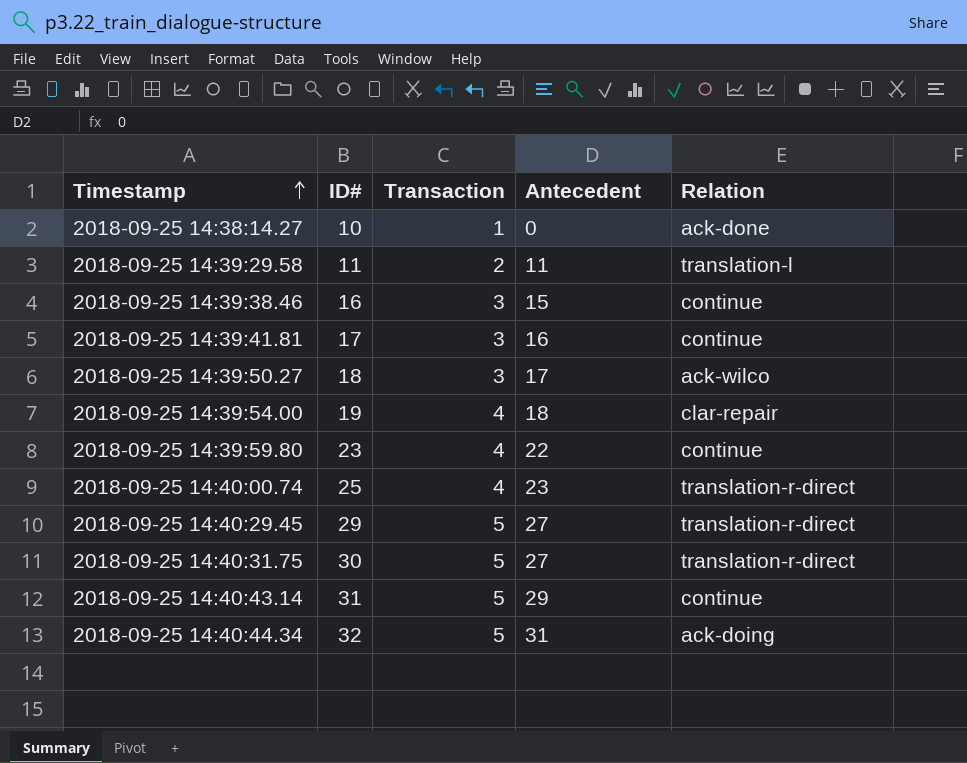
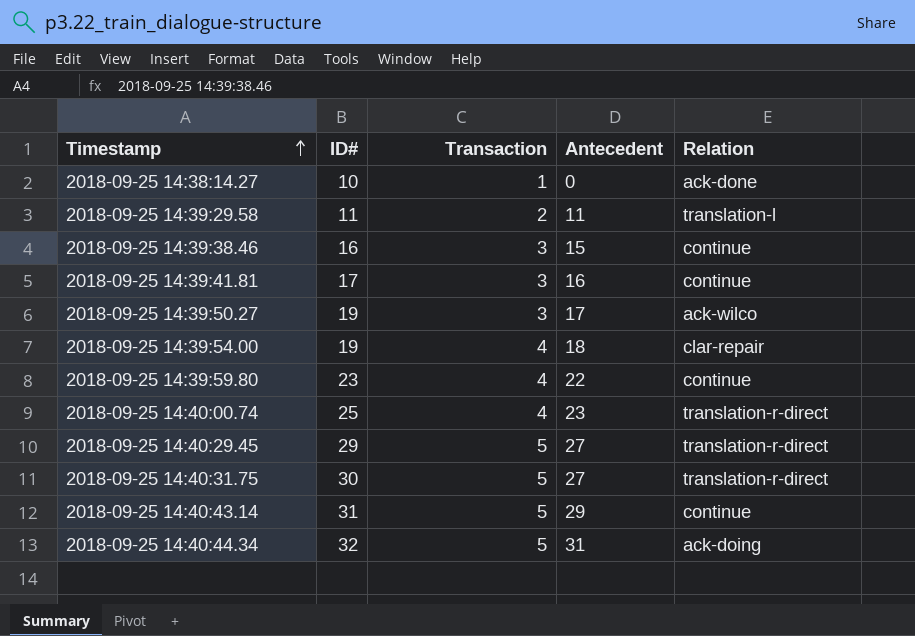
2018-09-25 14:39:50.27 | ID#: 18 -> 19

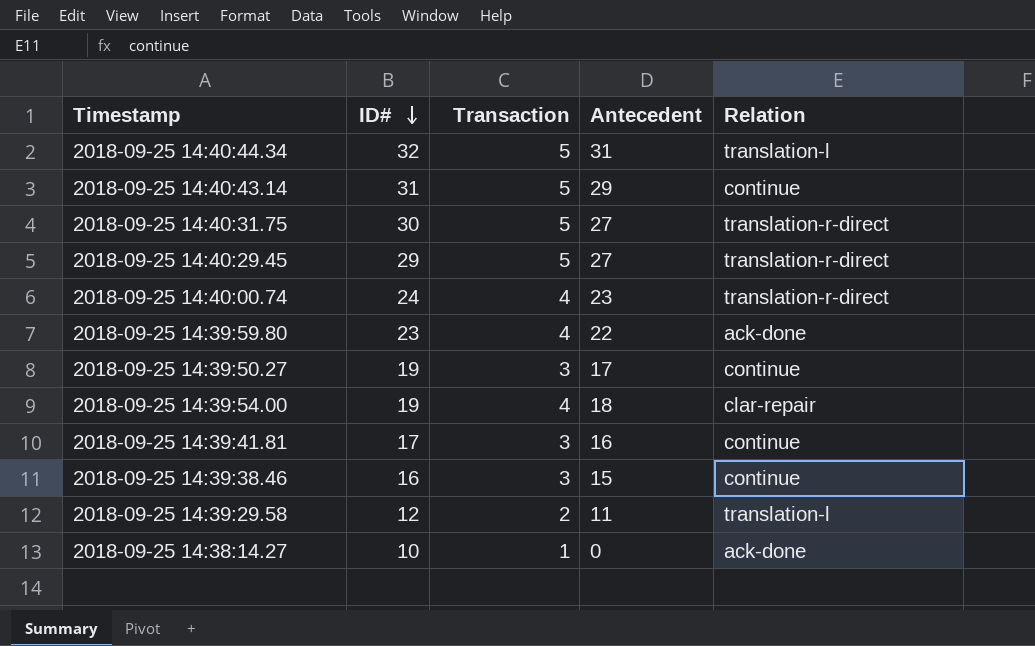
row order: Timestamp ascending -> ID# descending
2018-09-25 14:40:44.34 | Relation: ack-doing -> translation-l
2018-09-25 14:40:00.74 | ID#: 25 -> 24
2018-09-25 14:39:59.80 | Relation: continue -> ack-done
2018-09-25 14:39:50.27 | Relation: ack-wilco -> continue
2018-09-25 14:39:29.58 | ID#: 11 -> 12

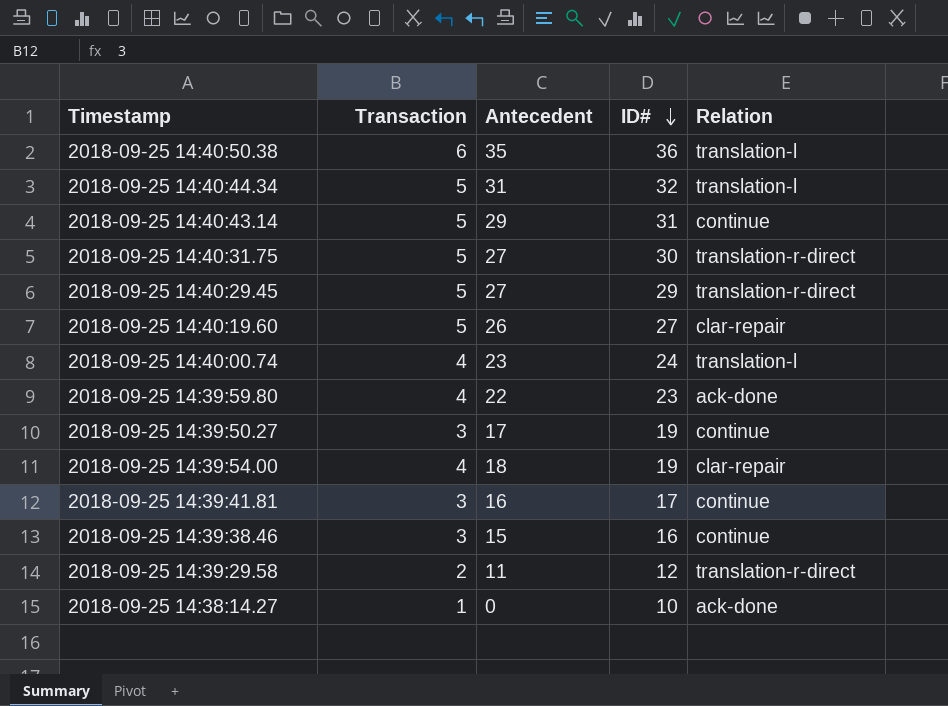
column ID# | position: 2 -> 4
row 2018-09-25 14:40:50.38: none -> 6 | 35 | 36 | translation-l
row 2018-09-25 14:40:19.60: none -> 5 | 26 | 27 | clar-repair
2018-09-25 14:40:00.74 | Relation: translation-r-direct -> translation-l
2018-09-25 14:39:29.58 | Relation: translation-l -> translation-r-direct

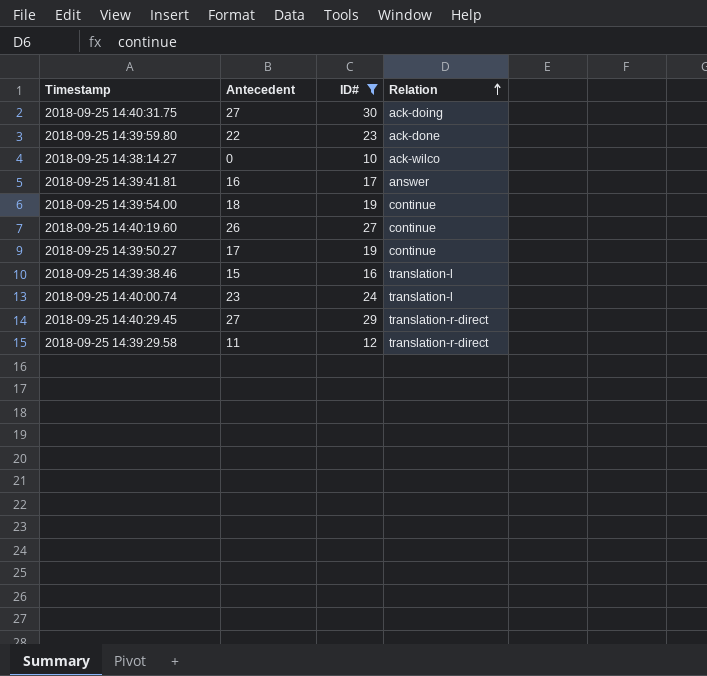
filter: none -> ID# <= 30
row order: ID# descending -> Relation ascending
column Transaction | position: 2 -> none
2018-09-25 14:40:31.75 | Relation: translation-r-direct -> ack-doing
2018-09-25 14:38:14.27 | Relation: ack-done -> ack-wilco
2018-09-25 14:39:41.81 | Relation: continue -> answer
2018-09-25 14:39:54.00 | Relation: clar-repair -> continue
2018-09-25 14:40:19.60 | Relation: clar-repair -> continue
2018-09-25 14:39:38.46 | Relation: continue -> translation-l

